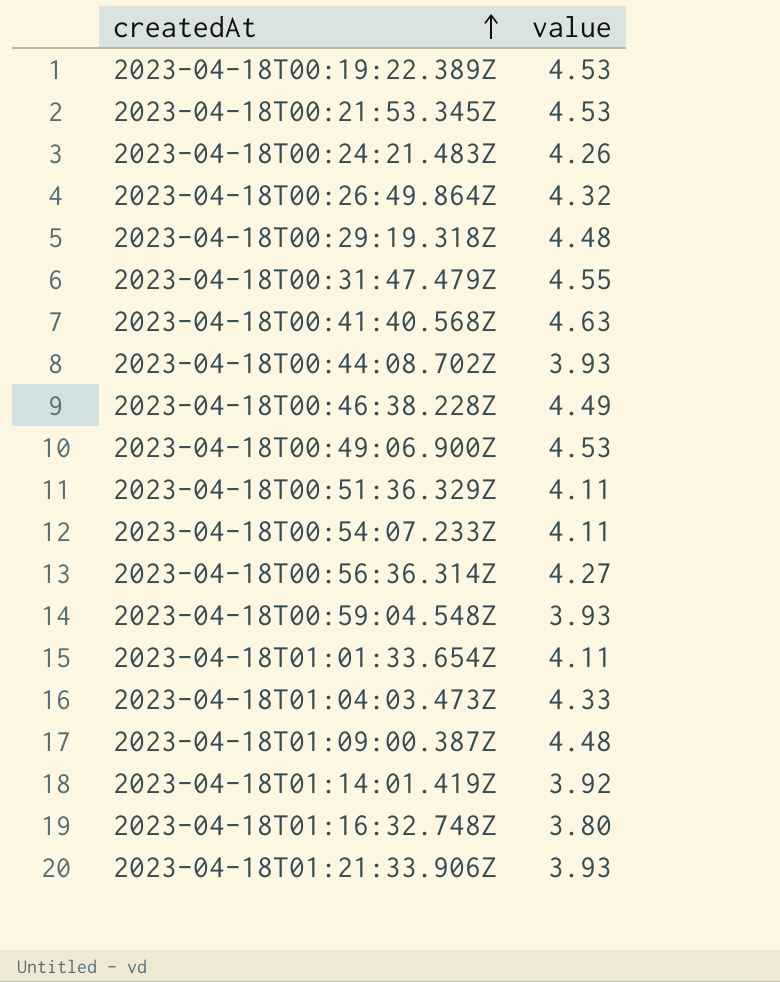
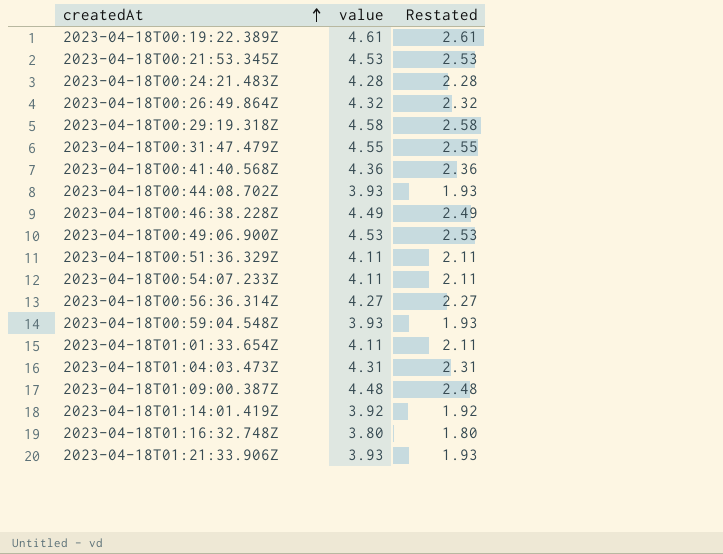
column Restated | formula: none -> [value] - 2
2023-04-18T00:19:22.389Z | value: 4.53 -> 4.61
2023-04-18T00:24:21.483Z | value: 4.26 -> 4.28
2023-04-18T00:29:19.318Z | value: 4.48 -> 4.58
2023-04-18T00:41:40.568Z | value: 4.63 -> 4.36
2023-04-18T01:04:03.473Z | value: 4.33 -> 4.31

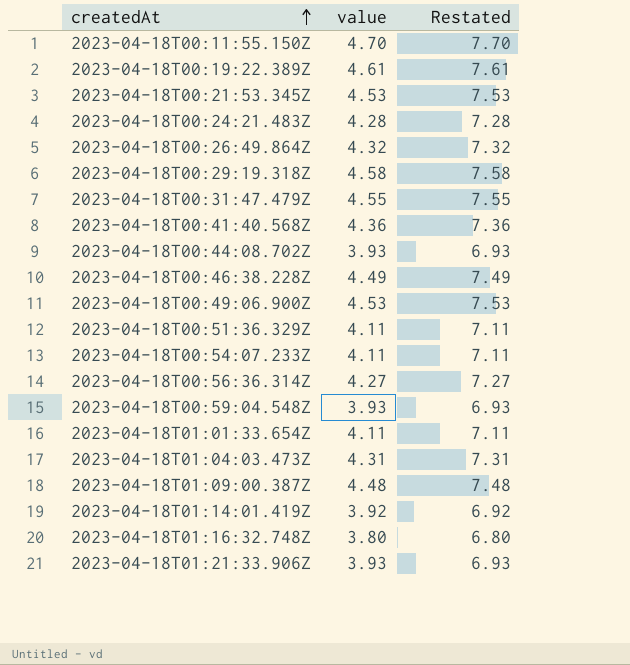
column Restated | formula: [value] - 2 -> [value] + 3
row 2023-04-18T00:11:55.150Z: none -> 4.70 | 7.70

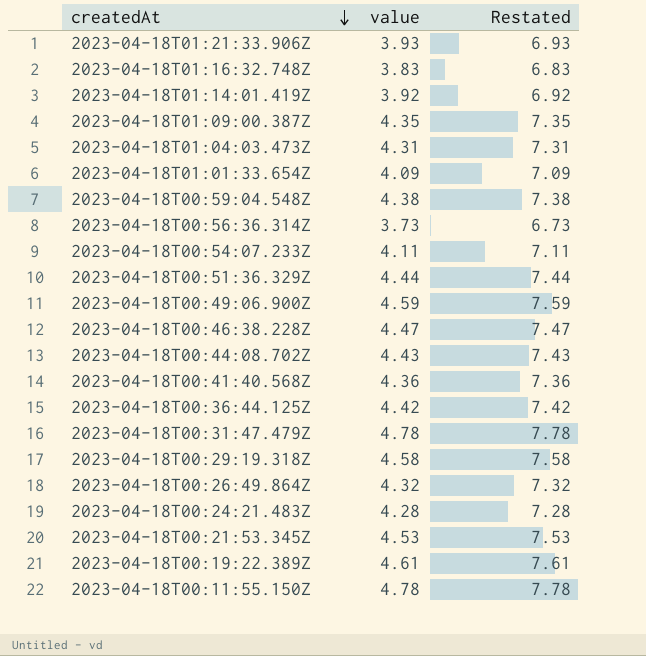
row order: createdAt ascending -> createdAt descending
2023-04-18T01:16:32.748Z | value: 3.80 -> 3.83
2023-04-18T01:16:32.748Z | Restated: 6.80 -> 6.83
2023-04-18T01:09:00.387Z | value: 4.48 -> 4.35
2023-04-18T01:09:00.387Z | Restated: 7.48 -> 7.35
2023-04-18T01:01:33.654Z | value: 4.11 -> 4.09
2023-04-18T01:01:33.654Z | Restated: 7.11 -> 7.09
2023-04-18T00:59:04.548Z | value: 3.93 -> 4.38
2023-04-18T00:59:04.548Z | Restated: 6.93 -> 7.38
2023-04-18T00:56:36.314Z | value: 4.27 -> 3.73
2023-04-18T00:56:36.314Z | Restated: 7.27 -> 6.73
2023-04-18T00:51:36.329Z | value: 4.11 -> 4.44
2023-04-18T00:51:36.329Z | Restated: 7.11 -> 7.44
2023-04-18T00:49:06.900Z | value: 4.53 -> 4.59
2023-04-18T00:49:06.900Z | Restated: 7.53 -> 7.59
2023-04-18T00:46:38.228Z | value: 4.49 -> 4.47
2023-04-18T00:46:38.228Z | Restated: 7.49 -> 7.47
2023-04-18T00:44:08.702Z | value: 3.93 -> 4.43
2023-04-18T00:44:08.702Z | Restated: 6.93 -> 7.43
row 2023-04-18T00:36:44.125Z: none -> 4.42 | 7.42
2023-04-18T00:31:47.479Z | value: 4.55 -> 4.78
2023-04-18T00:31:47.479Z | Restated: 7.55 -> 7.78
2023-04-18T00:11:55.150Z | value: 4.70 -> 4.78
2023-04-18T00:11:55.150Z | Restated: 7.70 -> 7.78

